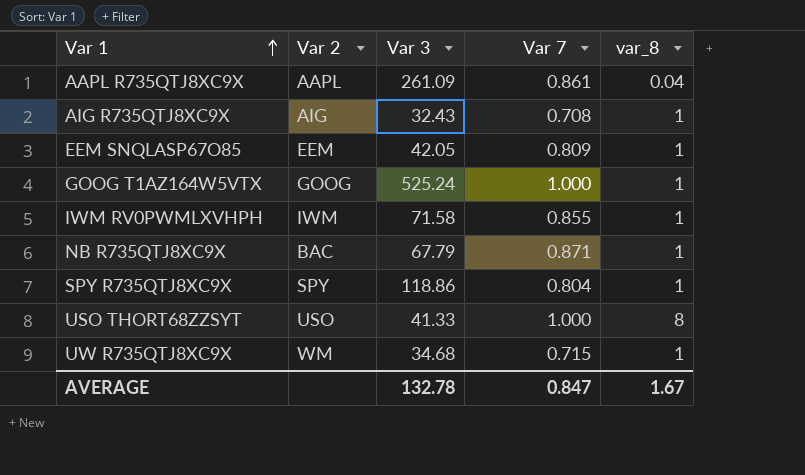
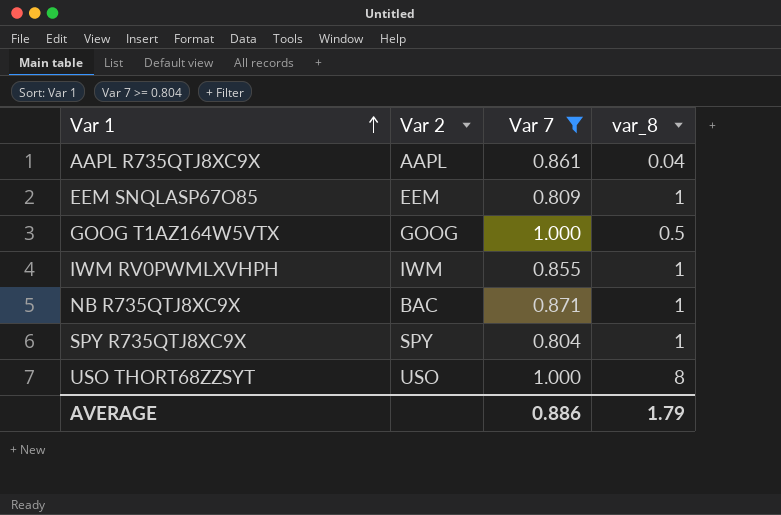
filter: none -> Var 7 >= 0.804
column Var 3 | position: 3 -> none
GOOG T1AZ164W5VTX | var_8: 1 -> 0.5
AVERAGE | Var 7: 0.847 -> 0.886
AVERAGE | var_8: 1.67 -> 1.79

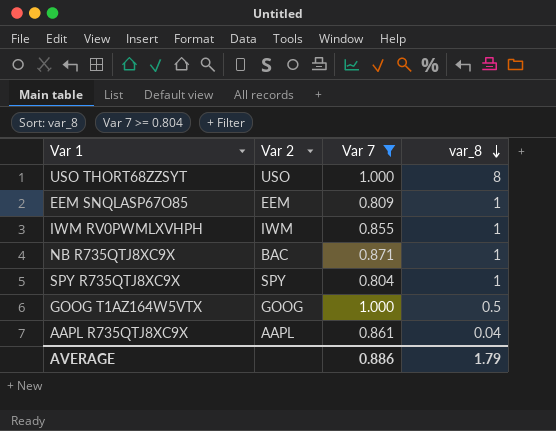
row order: Var 1 ascending -> var_8 descending

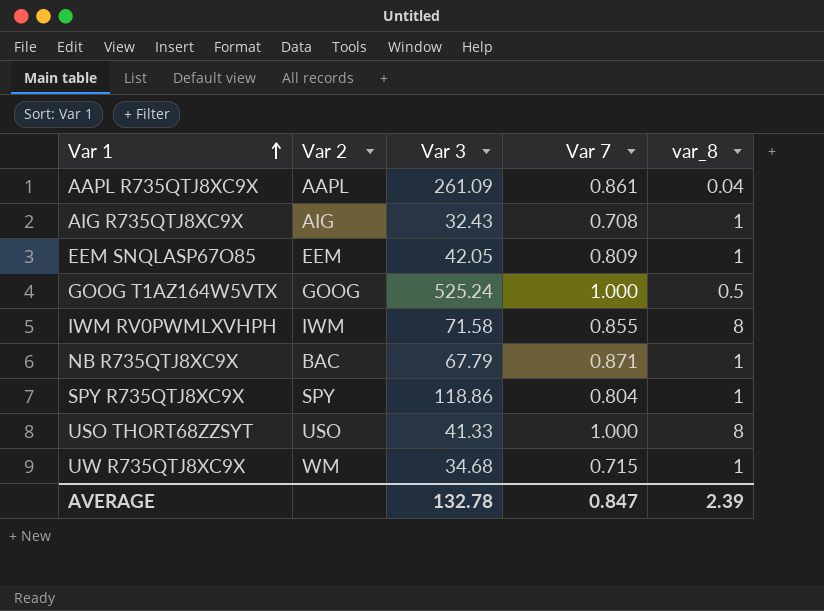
filter: Var 7 >= 0.804 -> none
row order: var_8 descending -> Var 1 ascending
column Var 3 | position: none -> 3
IWM RV0PWMLXVHPH | var_8: 1 -> 8
AVERAGE | Var 7: 0.886 -> 0.847
AVERAGE | var_8: 1.79 -> 2.39

